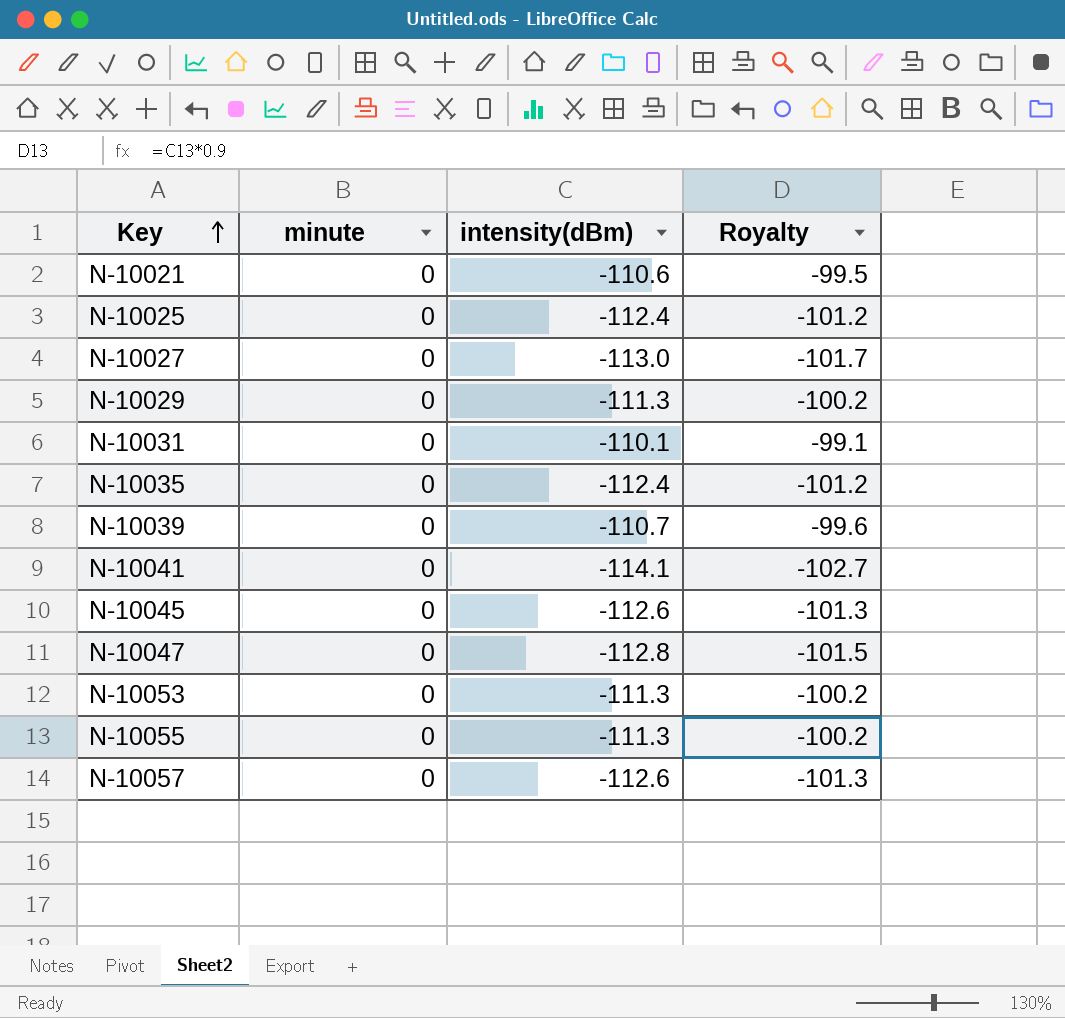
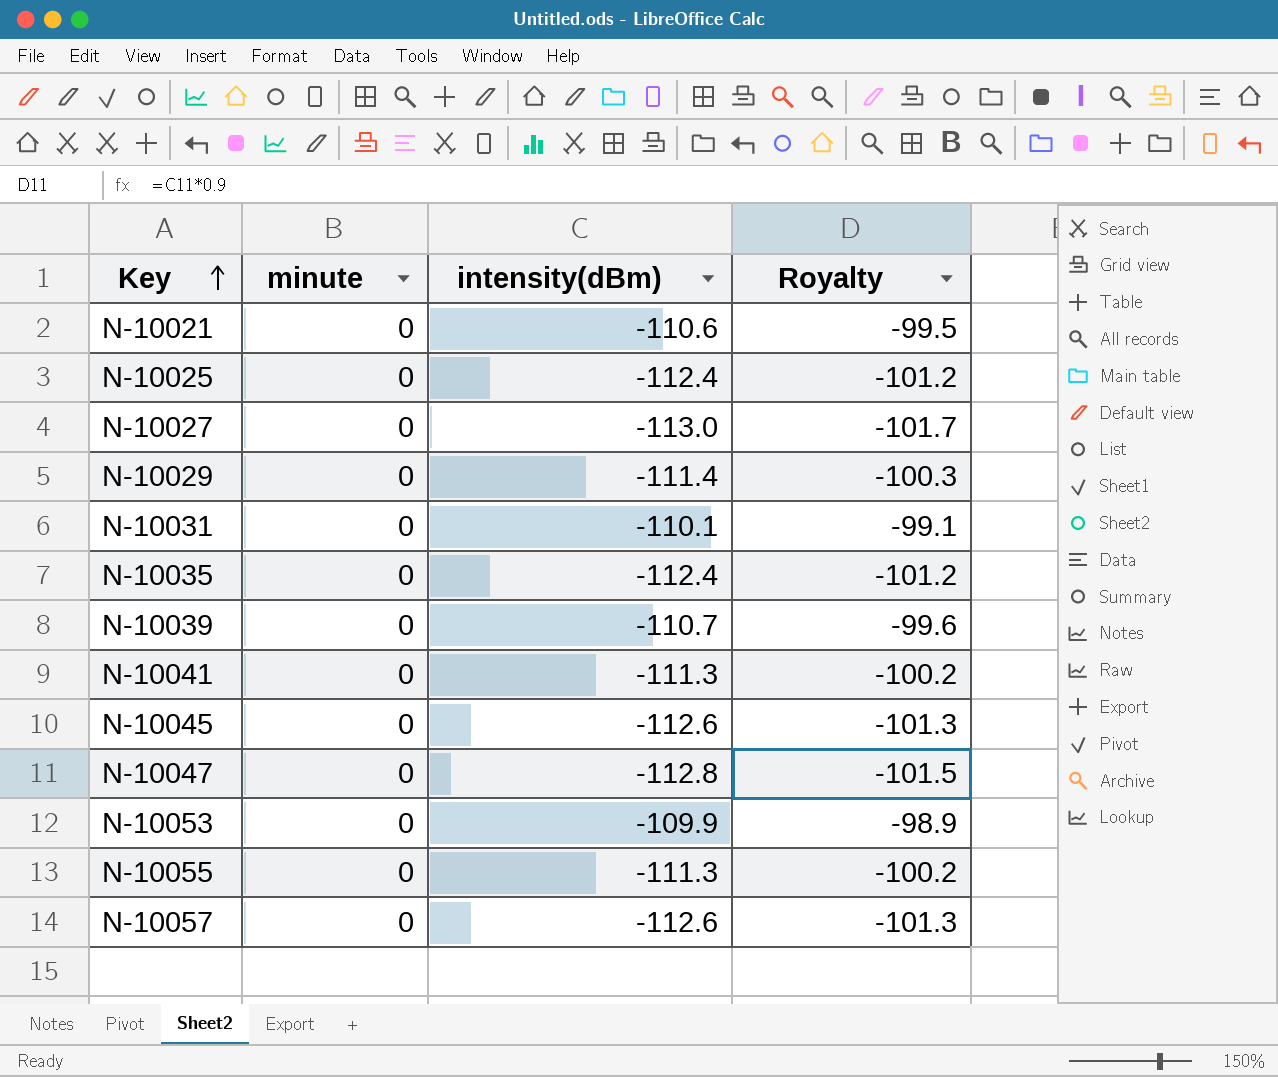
N-10029 | intensity(dBm): -111.3 -> -111.4
N-10029 | Royalty: -100.2 -> -100.3
N-10041 | intensity(dBm): -114.1 -> -111.3
N-10041 | Royalty: -102.7 -> -100.2
N-10053 | intensity(dBm): -111.3 -> -109.9
N-10053 | Royalty: -100.2 -> -98.9

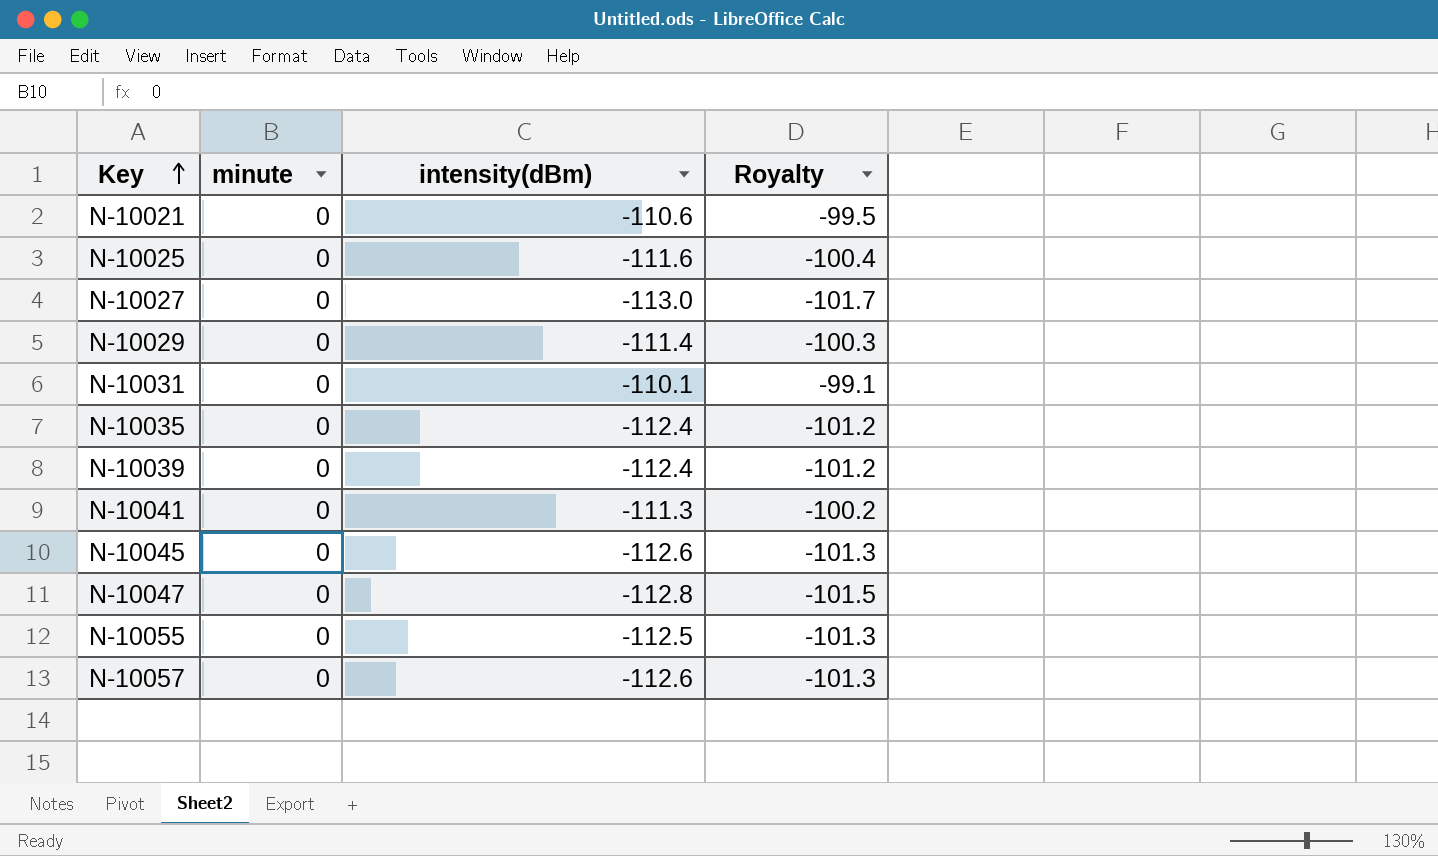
row N-10053: 0 | -109.9 | -98.9 -> none
N-10025 | intensity(dBm): -112.4 -> -111.6
N-10025 | Royalty: -101.2 -> -100.4
N-10039 | intensity(dBm): -110.7 -> -112.4
N-10039 | Royalty: -99.6 -> -101.2
N-10055 | intensity(dBm): -111.3 -> -112.5
N-10055 | Royalty: -100.2 -> -101.3

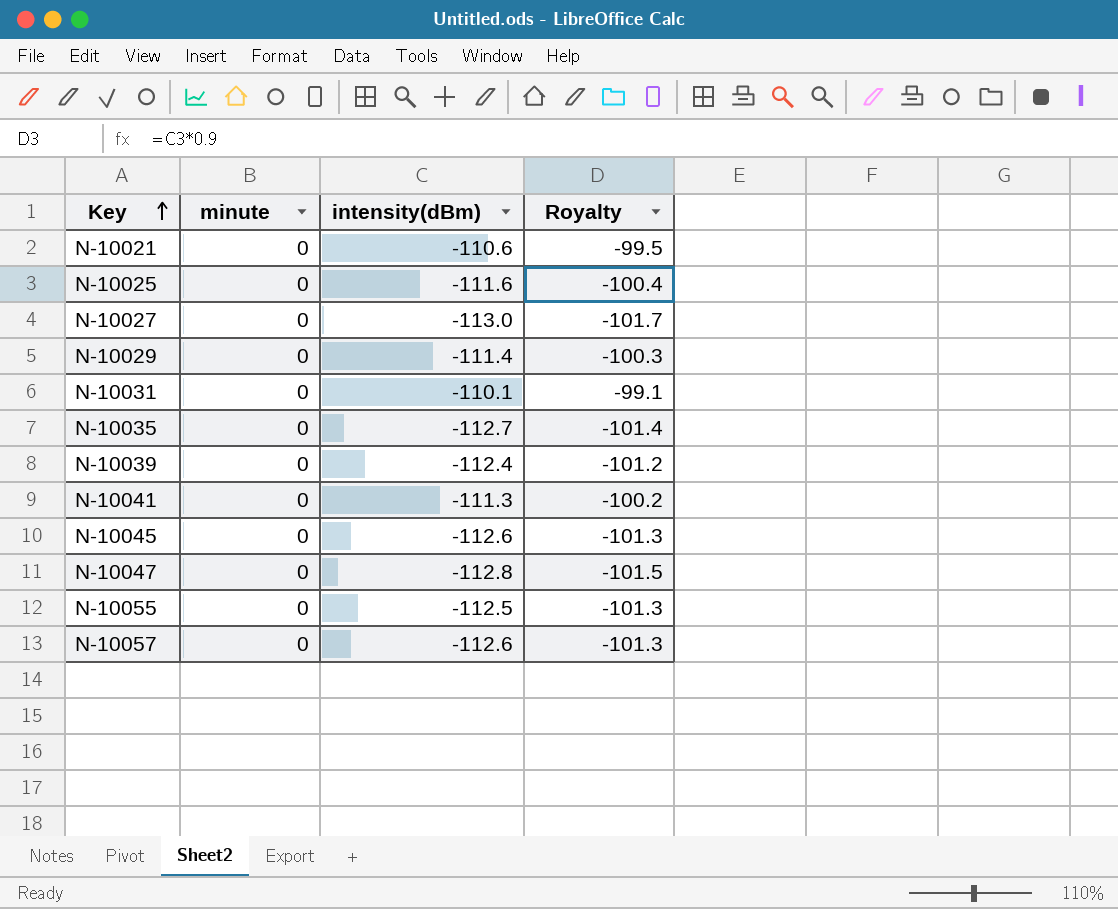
N-10035 | intensity(dBm): -112.4 -> -112.7
N-10035 | Royalty: -101.2 -> -101.4

